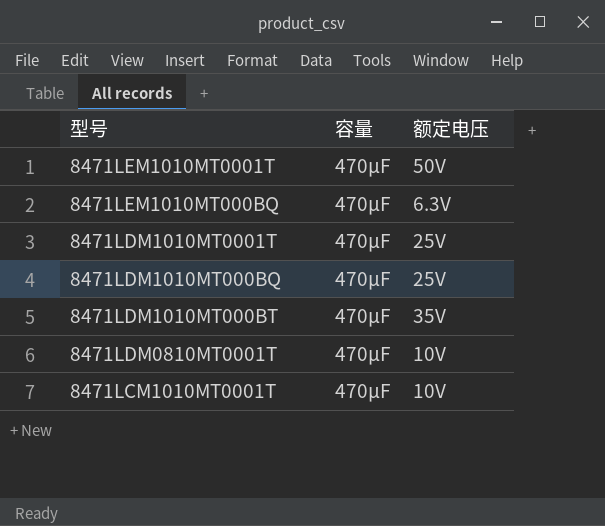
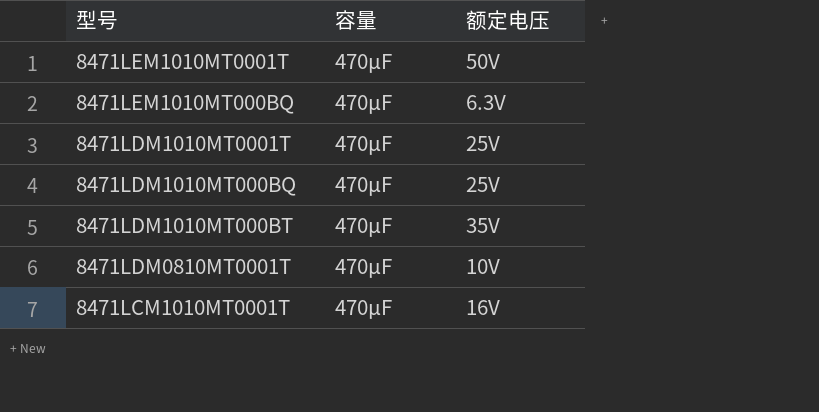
8471LCM1010MT0001T | 额定电压: 10V -> 16V

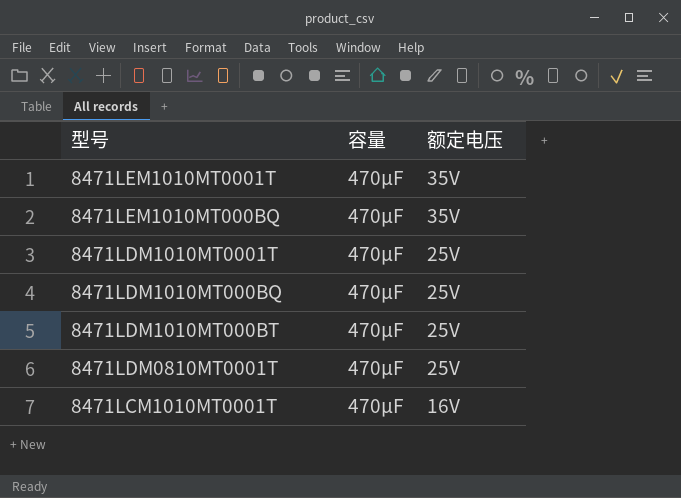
8471LEM1010MT0001T | 额定电压: 50V -> 35V
8471LEM1010MT000BQ | 额定电压: 6.3V -> 35V
8471LDM1010MT000BT | 额定电压: 35V -> 25V
8471LDM0810MT0001T | 额定电压: 10V -> 25V

